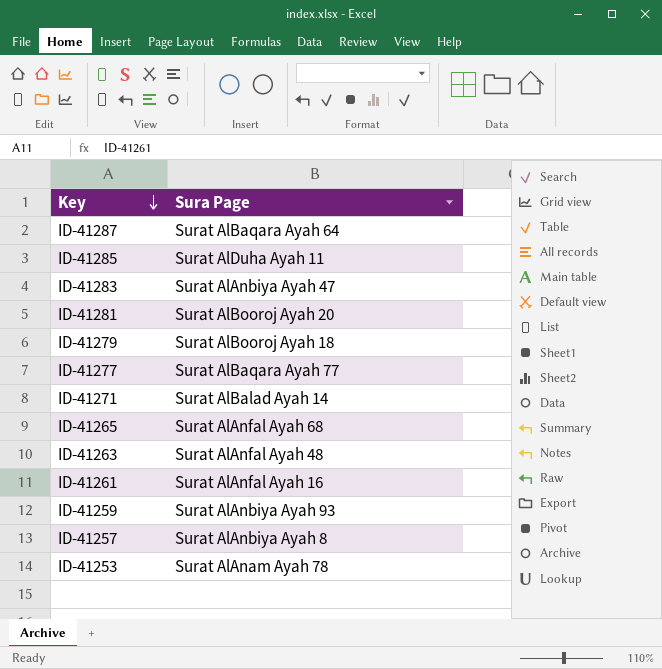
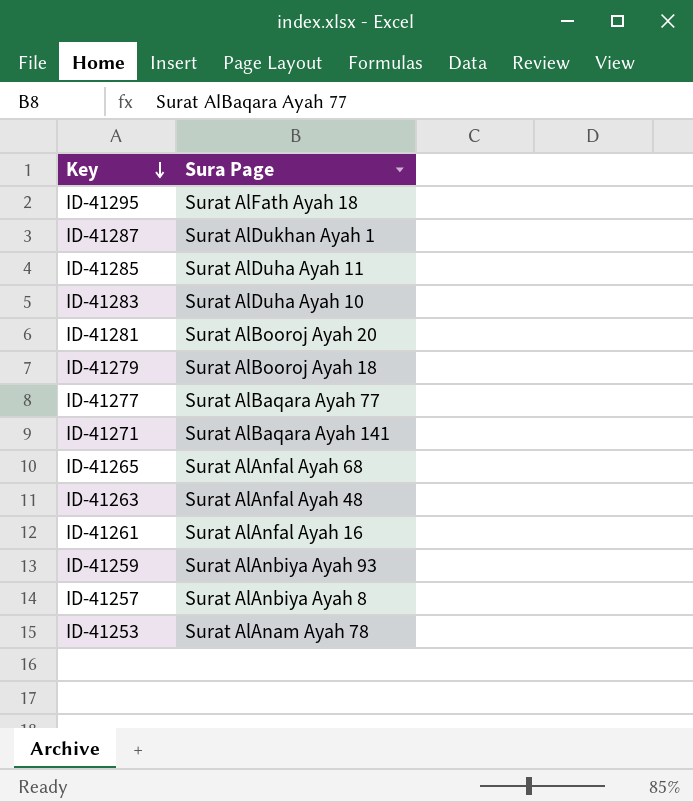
row ID-41295: none -> Surat AlFath Ayah 18
ID-41287 | Sura Page: Surat AlBaqara Ayah 64 -> Surat AlDukhan Ayah 1
ID-41283 | Sura Page: Surat AlAnbiya Ayah 47 -> Surat AlDuha Ayah 10
ID-41271 | Sura Page: Surat AlBalad Ayah 14 -> Surat AlBaqara Ayah 141

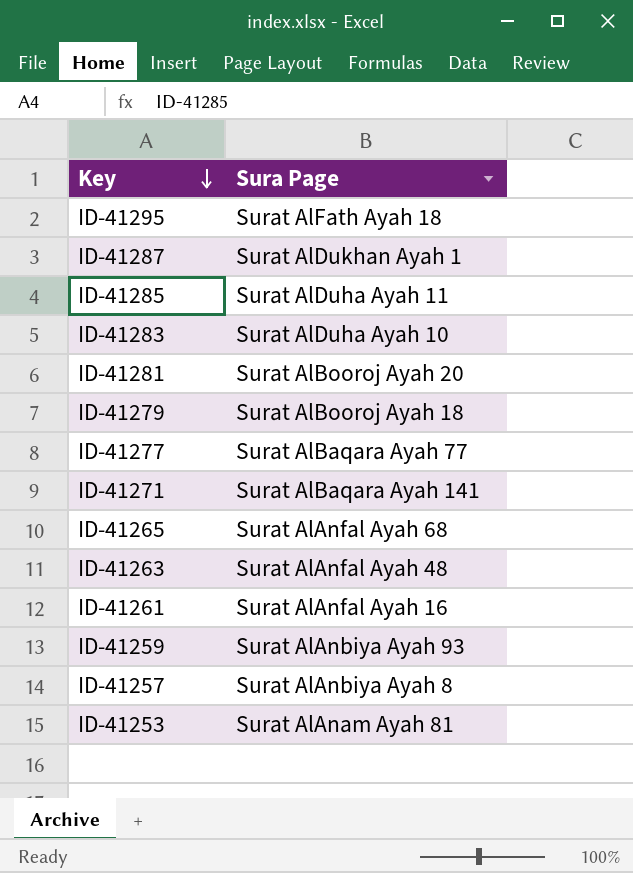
ID-41253 | Sura Page: Surat AlAnam Ayah 78 -> Surat AlAnam Ayah 81

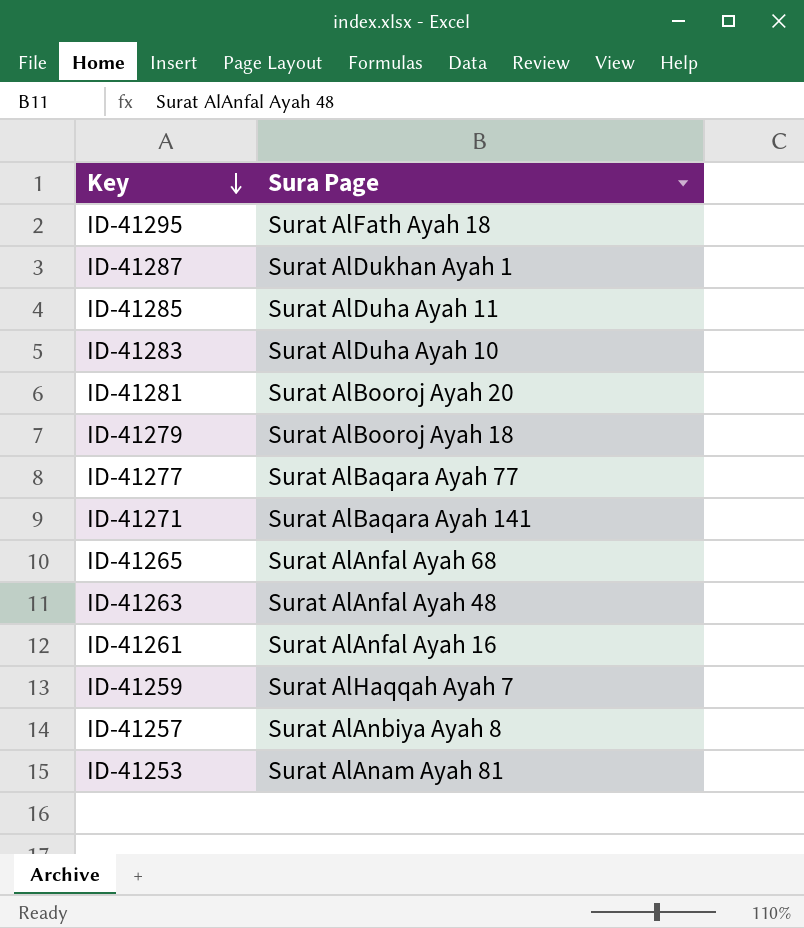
ID-41259 | Sura Page: Surat AlAnbiya Ayah 93 -> Surat AlHaqqah Ayah 7

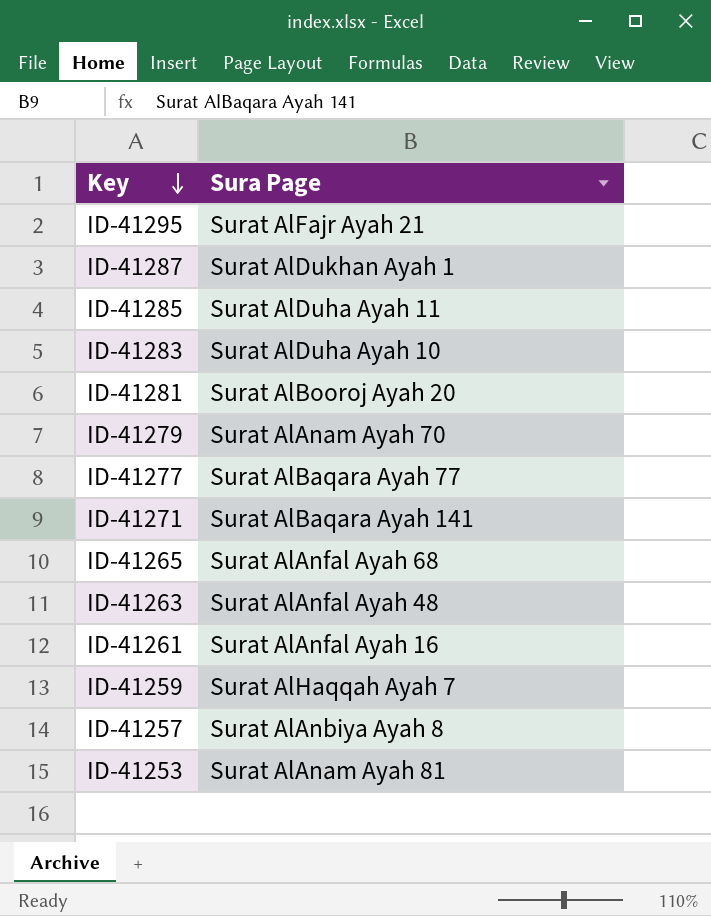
ID-41295 | Sura Page: Surat AlFath Ayah 18 -> Surat AlFajr Ayah 21
ID-41279 | Sura Page: Surat AlBooroj Ayah 18 -> Surat AlAnam Ayah 70

